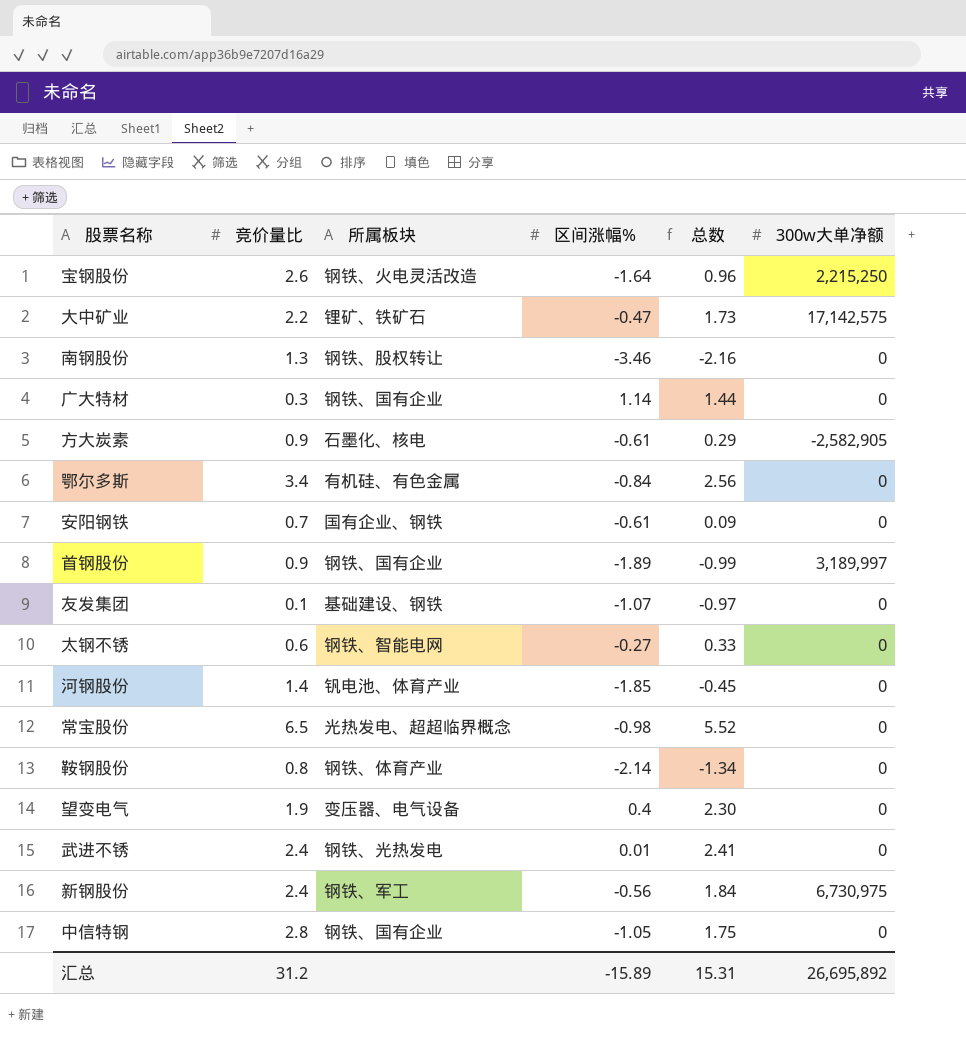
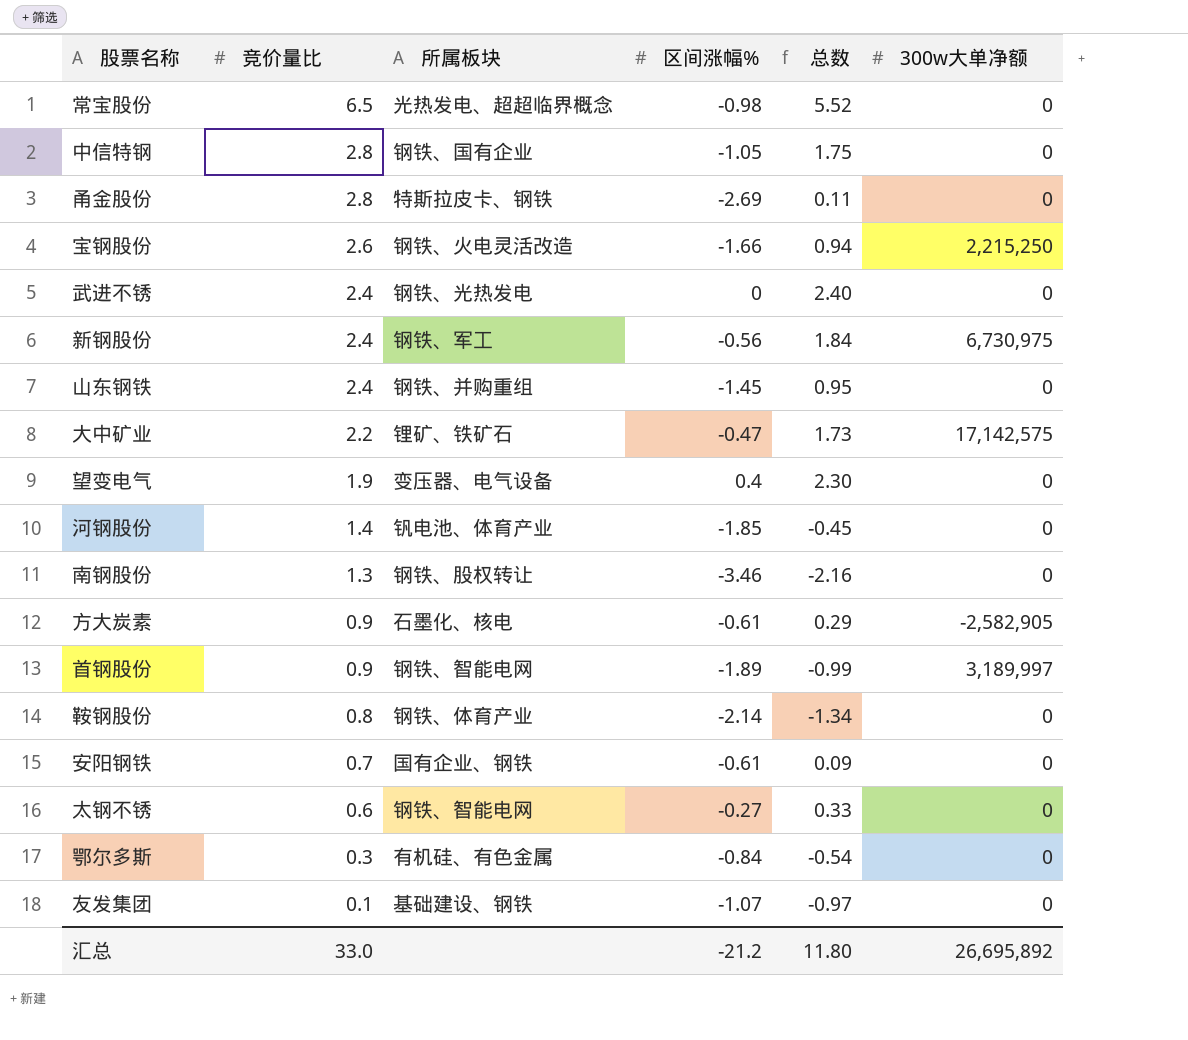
row order: none -> 竞价量比 descending
row 广大特材: 0.3 | 钢铁、国有企业 | 1.14 | 1.44 | 0 -> none
row 甬金股份: none -> 2.8 | 特斯拉皮卡、钢铁 | -2.69 | 0.11 | 0
宝钢股份 | 区间涨幅%: -1.64 -> -1.66
宝钢股份 | 总数: 0.96 -> 0.94
武进不锈 | 区间涨幅%: 0.01 -> 0
武进不锈 | 总数: 2.41 -> 2.40
row 山东钢铁: none -> 2.4 | 钢铁、并购重组 | -1.45 | 0.95 | 0
首钢股份 | 所属板块: 钢铁、国有企业 -> 钢铁、智能电网
鄂尔多斯 | 竞价量比: 3.4 -> 0.3
鄂尔多斯 | 总数: 2.56 -> -0.54
汇总 | 竞价量比: 31.2 -> 33.0
汇总 | 区间涨幅%: -15.89 -> -21.2
汇总 | 总数: 15.31 -> 11.80

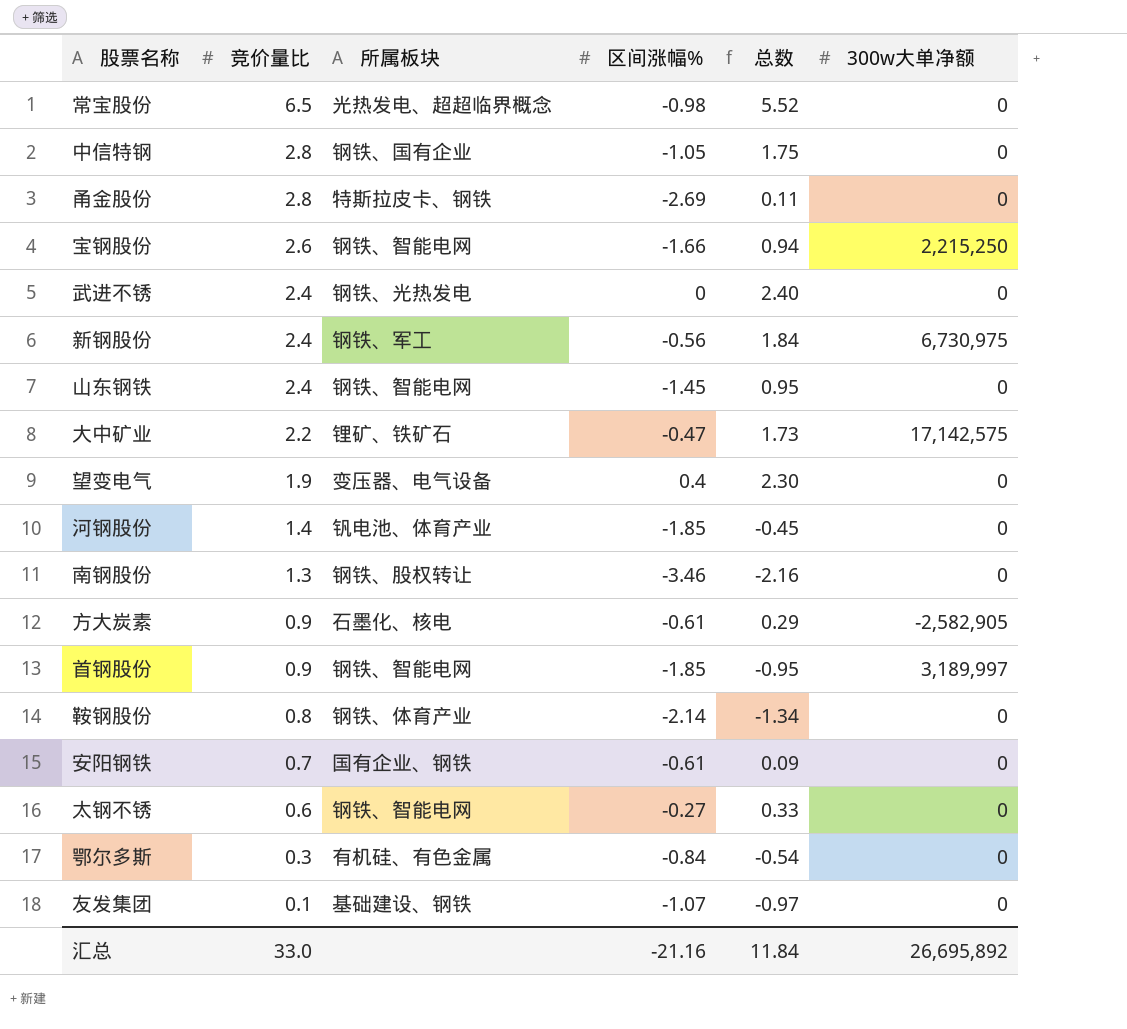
宝钢股份 | 所属板块: 钢铁、火电灵活改造 -> 钢铁、智能电网
山东钢铁 | 所属板块: 钢铁、并购重组 -> 钢铁、智能电网
首钢股份 | 区间涨幅%: -1.89 -> -1.85
首钢股份 | 总数: -0.99 -> -0.95
汇总 | 区间涨幅%: -21.2 -> -21.16
汇总 | 总数: 11.80 -> 11.84

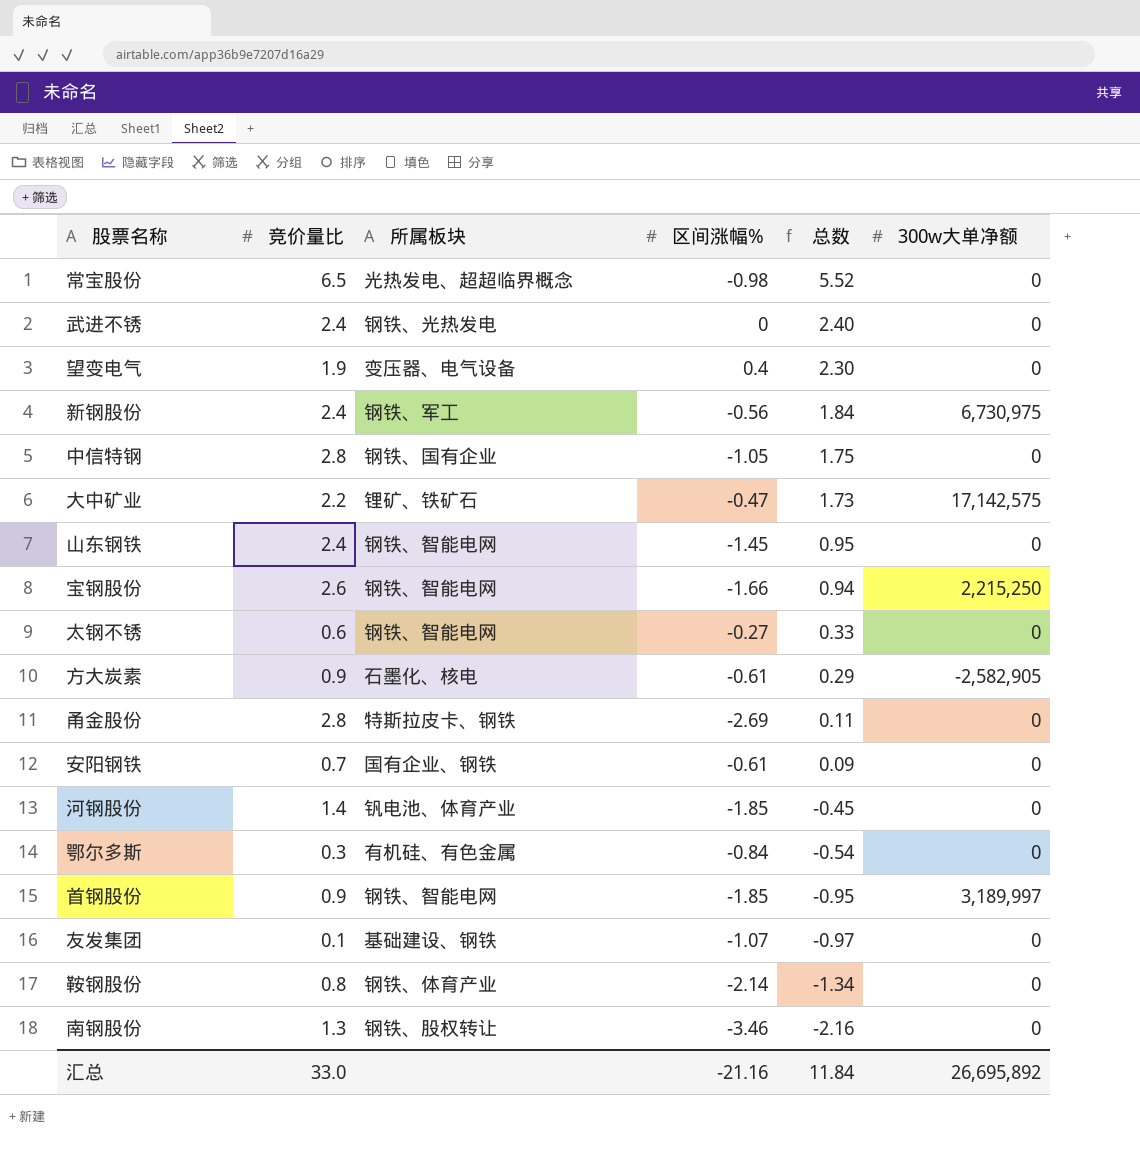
row order: 竞价量比 descending -> 总数 descending

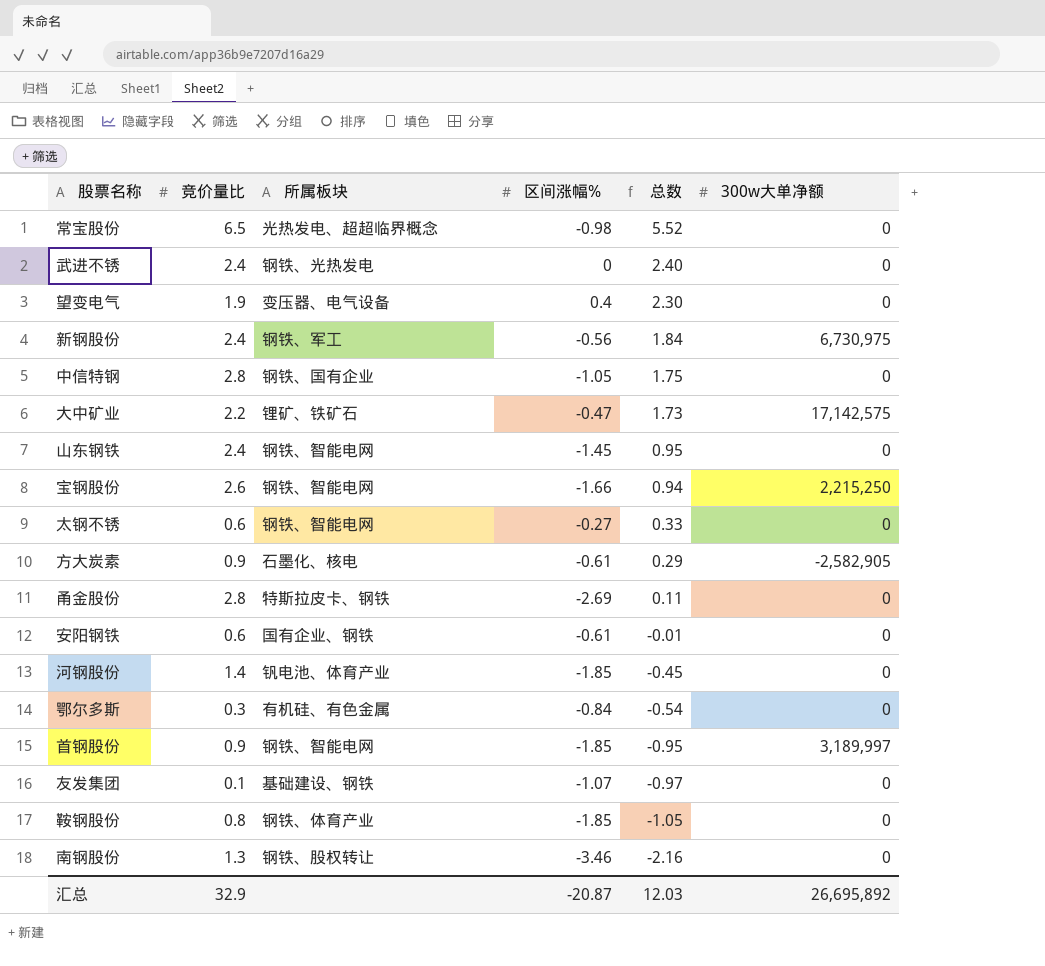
安阳钢铁 | 竞价量比: 0.7 -> 0.6
安阳钢铁 | 总数: 0.09 -> -0.01
鞍钢股份 | 区间涨幅%: -2.14 -> -1.85
鞍钢股份 | 总数: -1.34 -> -1.05
汇总 | 竞价量比: 33.0 -> 32.9
汇总 | 区间涨幅%: -21.16 -> -20.87
汇总 | 总数: 11.84 -> 12.03

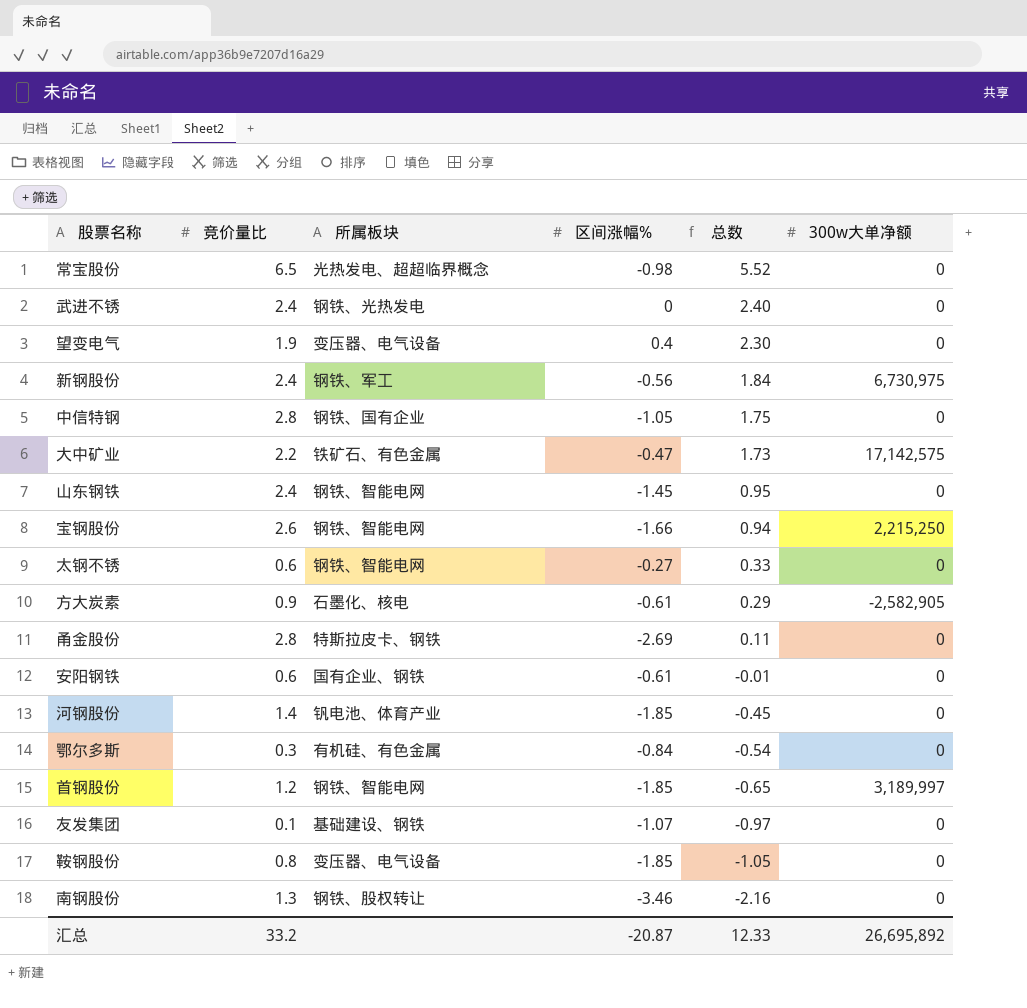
大中矿业 | 所属板块: 锂矿、铁矿石 -> 铁矿石、有色金属
首钢股份 | 竞价量比: 0.9 -> 1.2
首钢股份 | 总数: -0.95 -> -0.65
鞍钢股份 | 所属板块: 钢铁、体育产业 -> 变压器、电气设备
汇总 | 竞价量比: 32.9 -> 33.2
汇总 | 总数: 12.03 -> 12.33

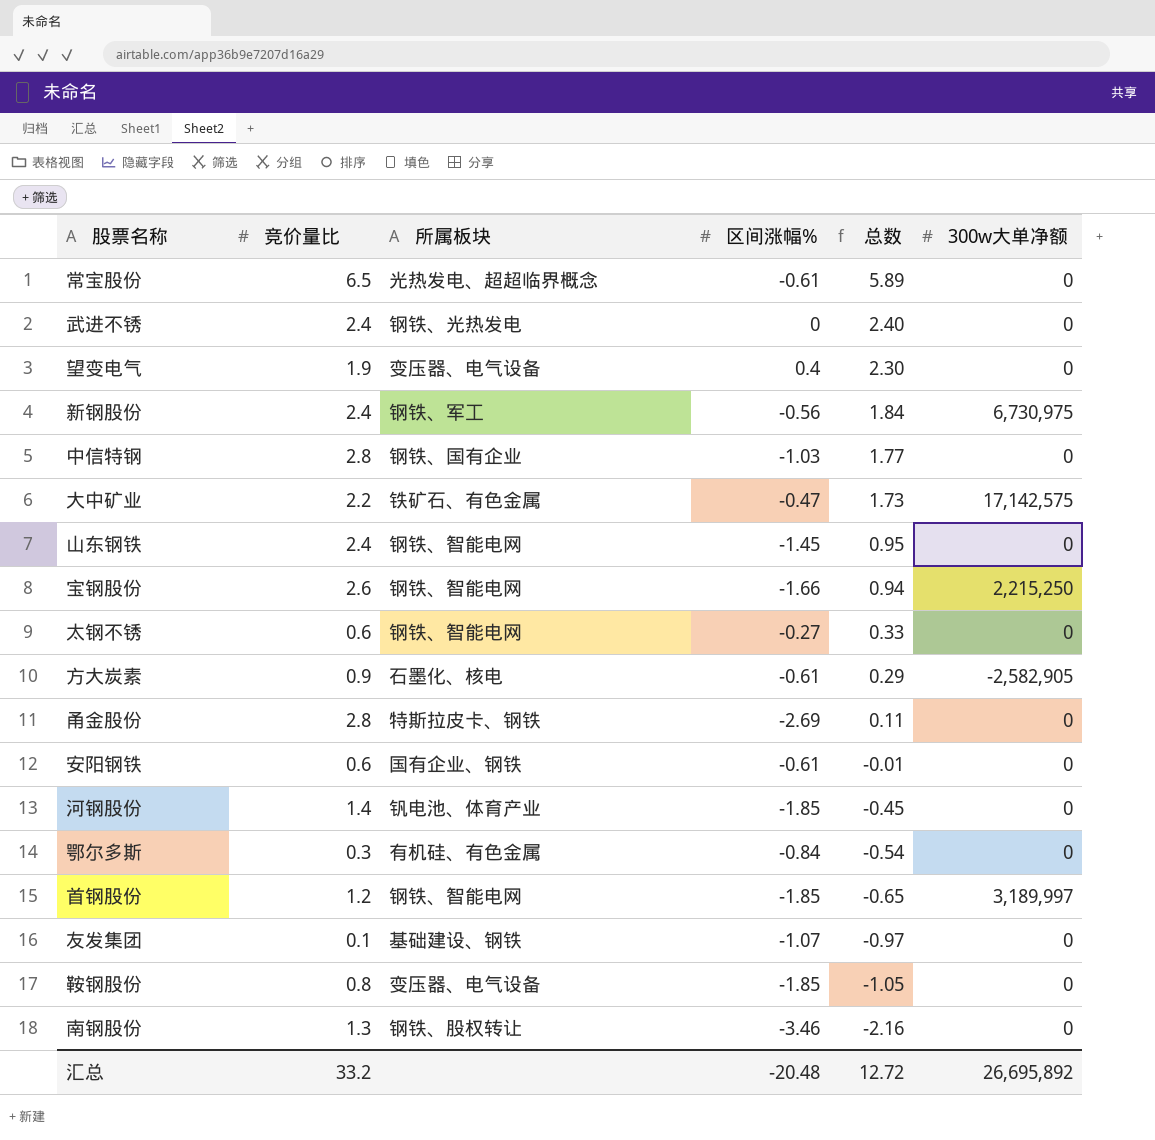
常宝股份 | 区间涨幅%: -0.98 -> -0.61
常宝股份 | 总数: 5.52 -> 5.89
中信特钢 | 区间涨幅%: -1.05 -> -1.03
中信特钢 | 总数: 1.75 -> 1.77
汇总 | 区间涨幅%: -20.87 -> -20.48
汇总 | 总数: 12.33 -> 12.72

